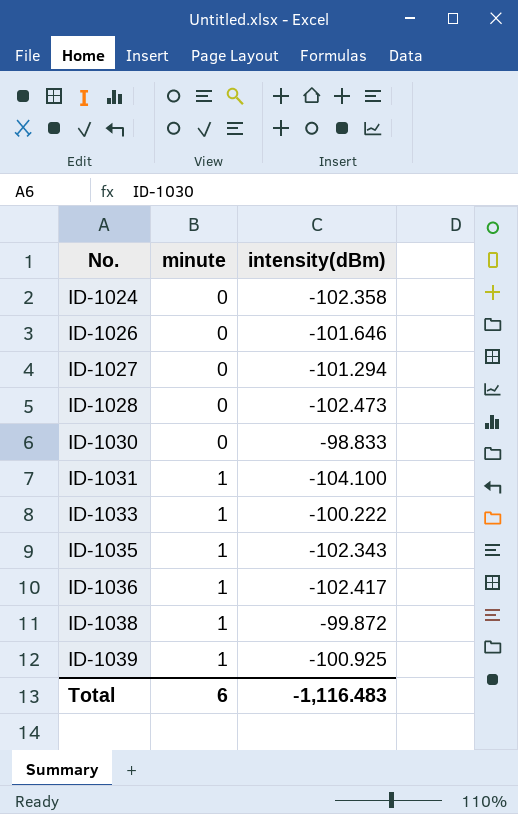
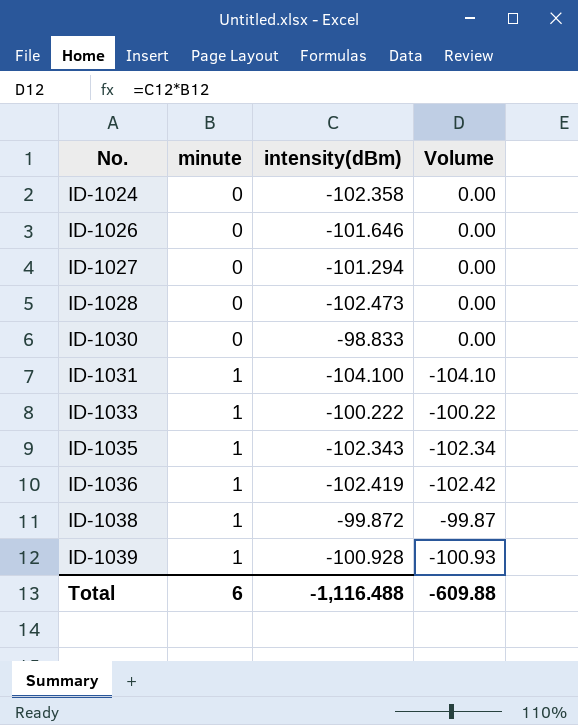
column Volume | formula: none -> [minute] * [intensity(dBm)]
ID-1036 | intensity(dBm): -102.417 -> -102.419
ID-1039 | intensity(dBm): -100.925 -> -100.928
Total | intensity(dBm): -1,116.483 -> -1,116.488

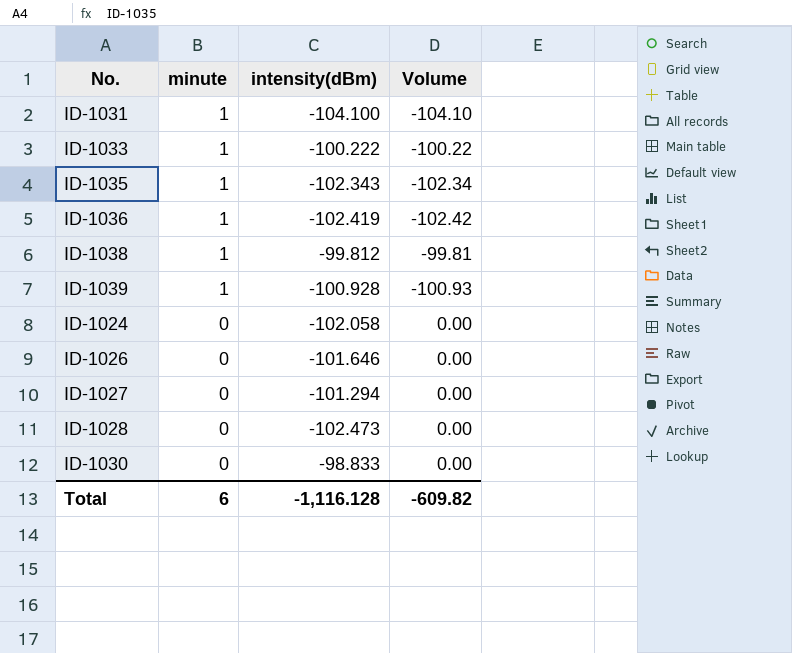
row order: No. ascending -> minute descending
ID-1038 | intensity(dBm): -99.872 -> -99.812
ID-1038 | Volume: -99.87 -> -99.81
ID-1024 | intensity(dBm): -102.358 -> -102.058
Total | intensity(dBm): -1,116.488 -> -1,116.128
Total | Volume: -609.88 -> -609.82

